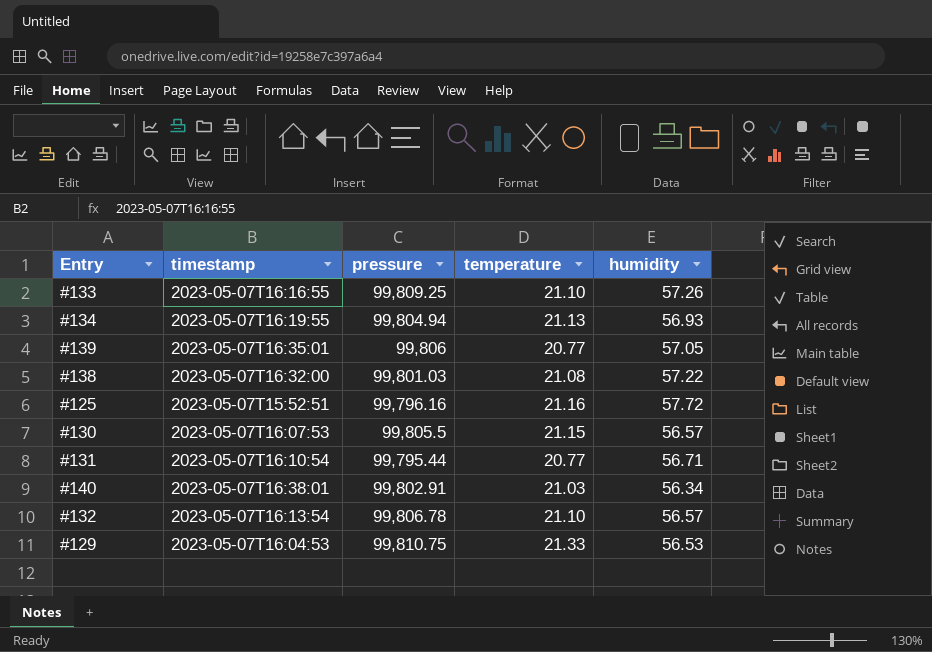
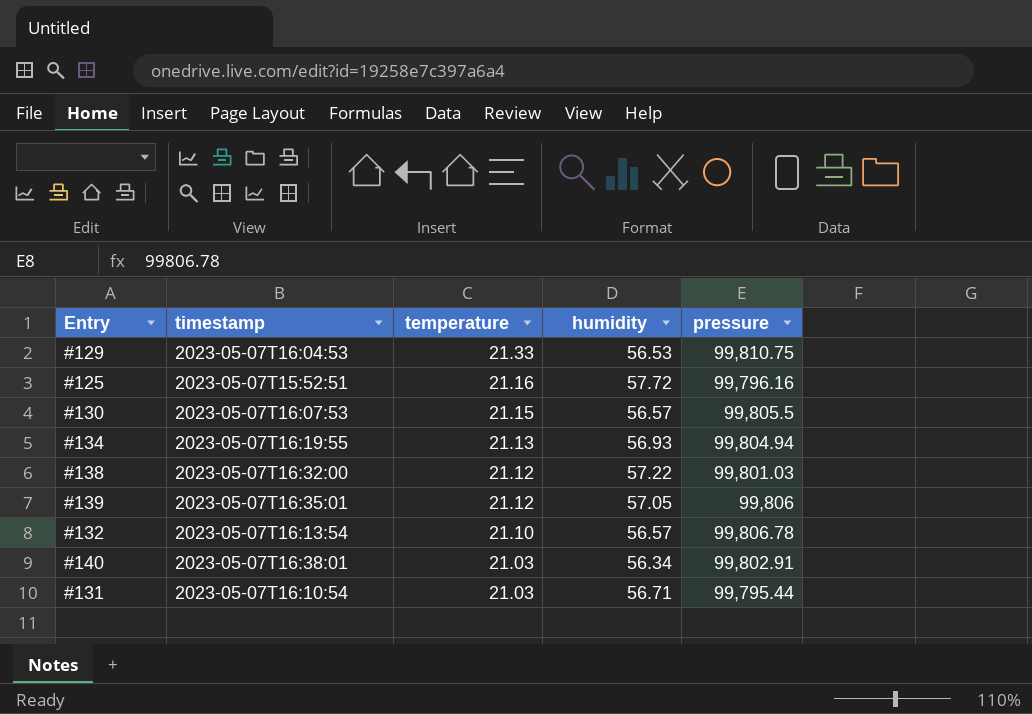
row order: none -> temperature descending
column pressure | position: 3 -> 5
row #133: 2023-05-07T16:16:55 | 99,809.25 | 21.10 | 57.26 -> none
#138 | temperature: 21.08 -> 21.12
#139 | temperature: 20.77 -> 21.12
#131 | temperature: 20.77 -> 21.03

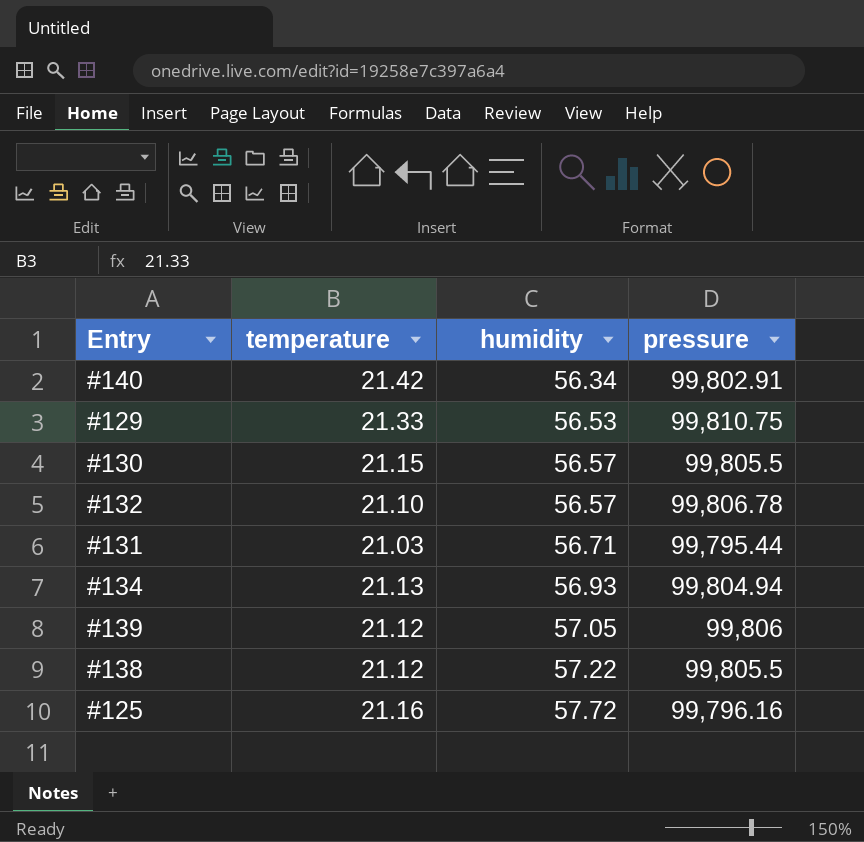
row order: temperature descending -> humidity ascending
column timestamp | position: 2 -> none
#140 | temperature: 21.03 -> 21.42
#138 | pressure: 99,801.03 -> 99,805.5

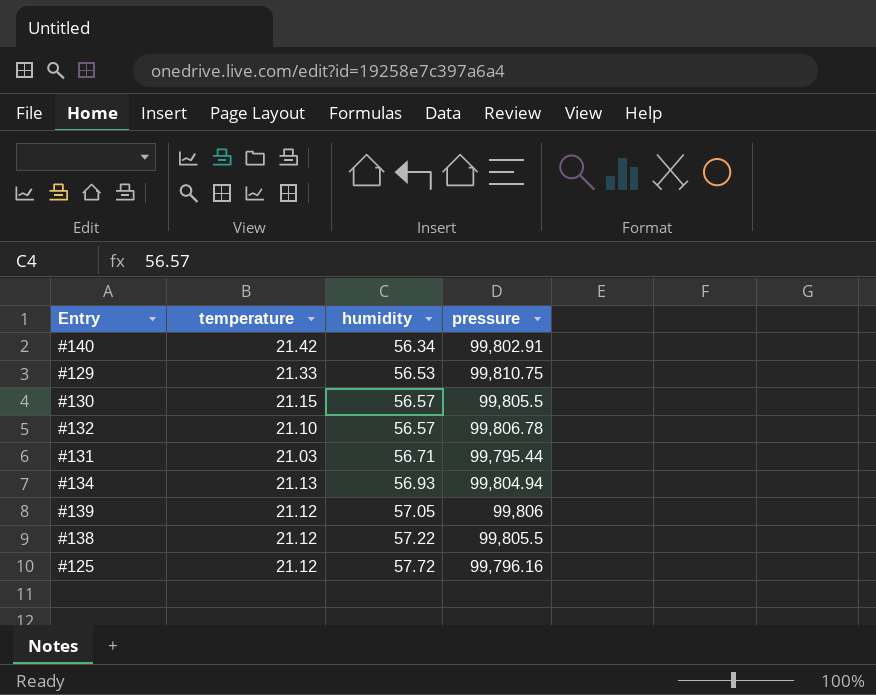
#125 | temperature: 21.16 -> 21.12

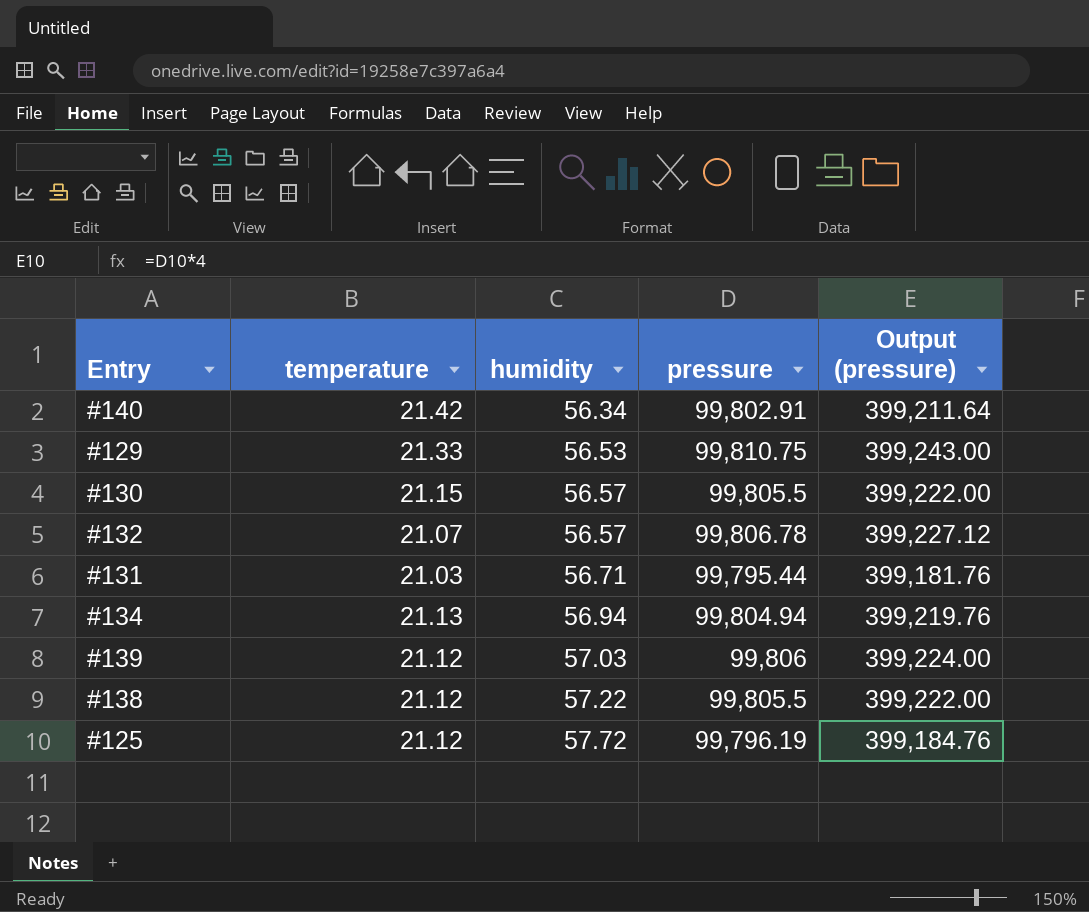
column Output (pressure) | formula: none -> [pressure] * 4
#132 | temperature: 21.10 -> 21.07
#134 | humidity: 56.93 -> 56.94
#139 | humidity: 57.05 -> 57.03
#125 | pressure: 99,796.16 -> 99,796.19

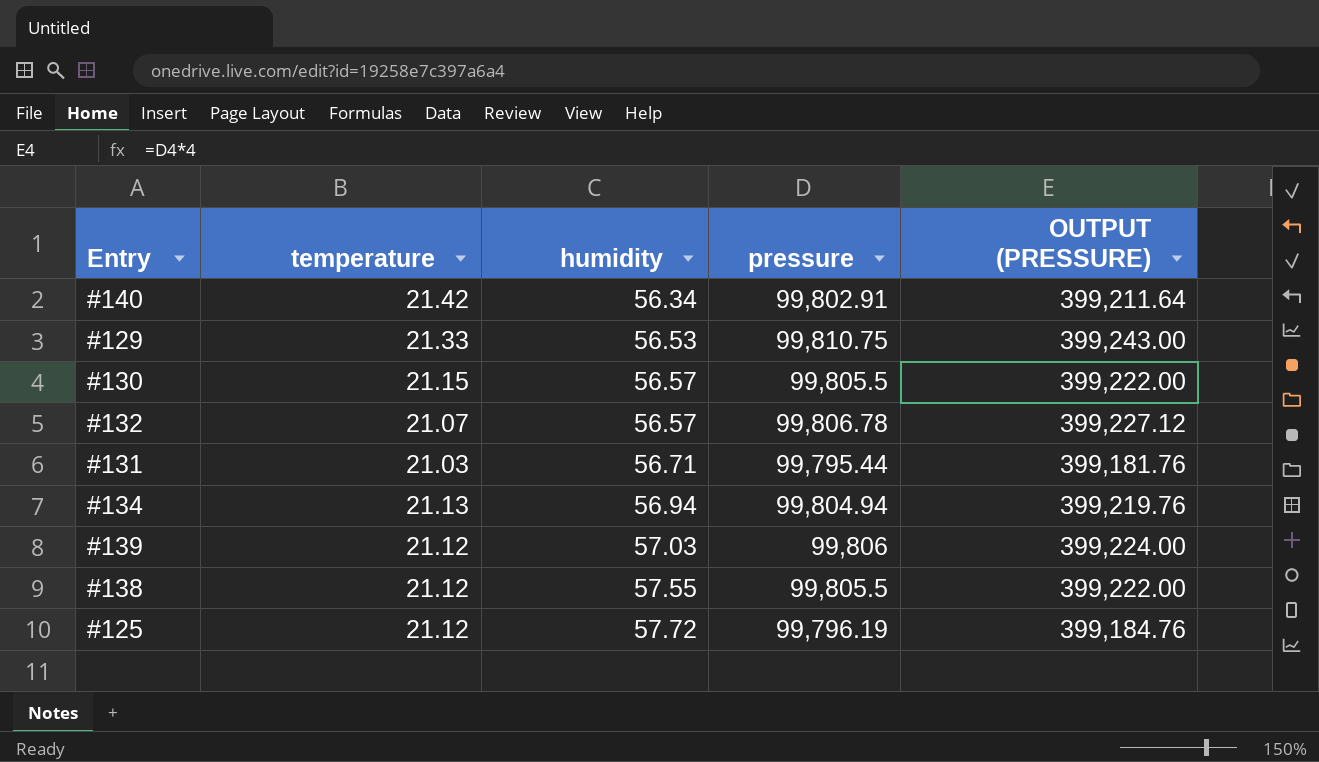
column name: Output (pressure) -> OUTPUT (PRESSURE)
#138 | humidity: 57.22 -> 57.55

